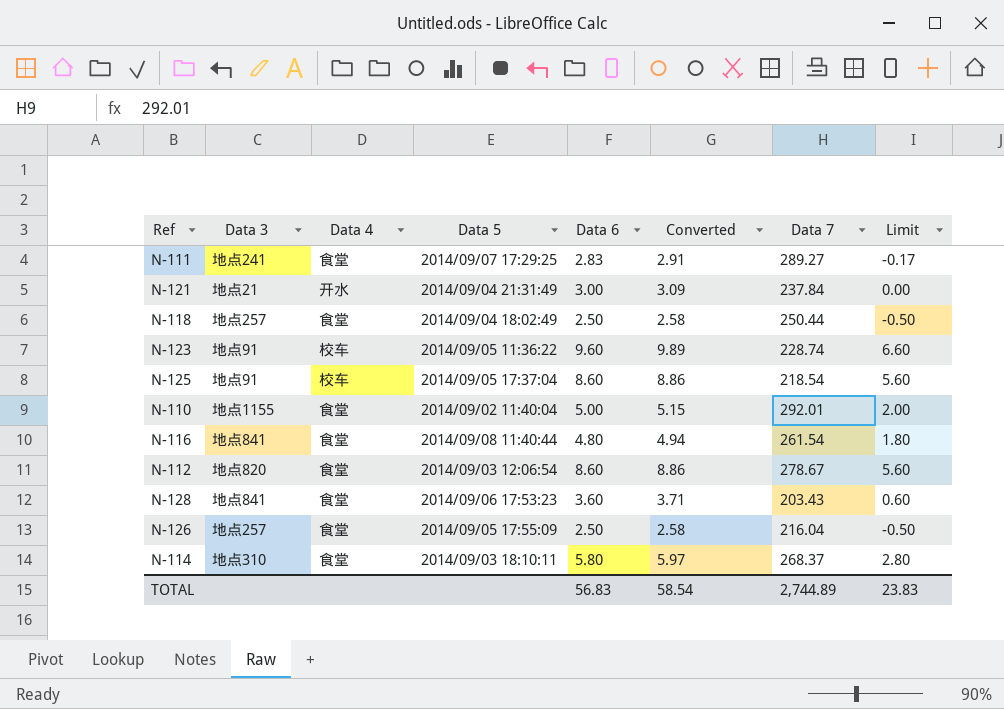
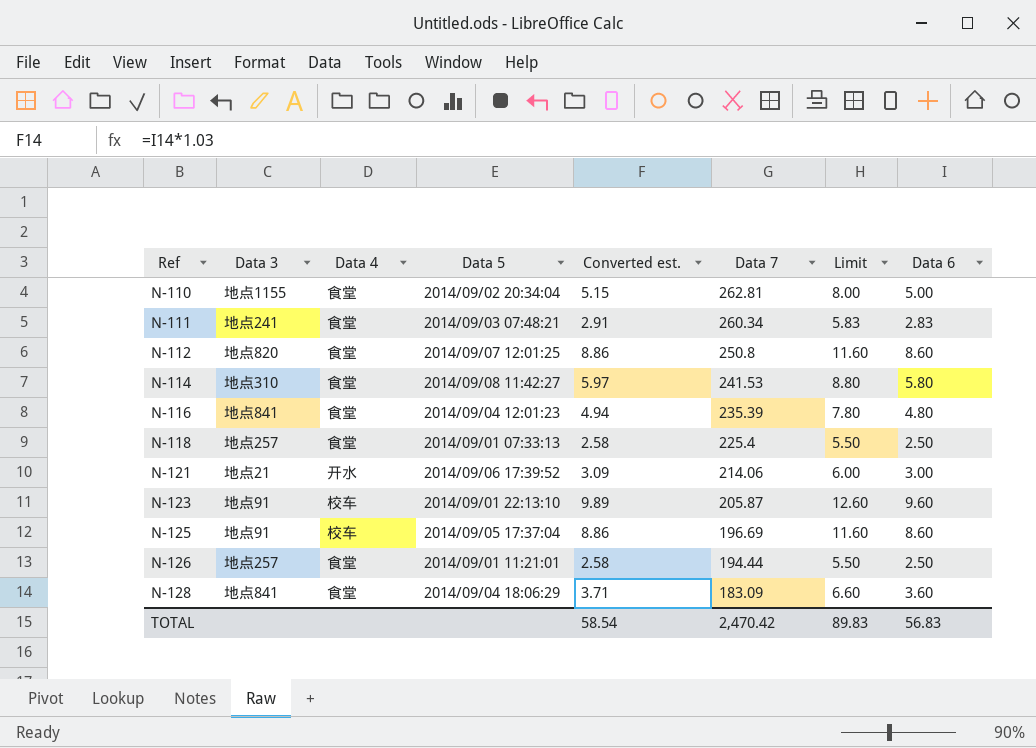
row order: none -> Ref ascending
column name: Converted -> Converted est.
column Limit | formula: [Data 6] - 3 -> [Data 6] + 3
column Data 6 | position: 5 -> 8
N-110 | Data 5: 2014/09/02 11:40:04 -> 2014/09/02 20:34:04
N-110 | Data 7: 292.01 -> 262.81
N-111 | Data 5: 2014/09/07 17:29:25 -> 2014/09/03 07:48:21
N-111 | Data 7: 289.27 -> 260.34
N-112 | Data 5: 2014/09/03 12:06:54 -> 2014/09/07 12:01:25
N-112 | Data 7: 278.67 -> 250.8
N-114 | Data 5: 2014/09/03 18:10:11 -> 2014/09/08 11:42:27
N-114 | Data 7: 268.37 -> 241.53
N-116 | Data 5: 2014/09/08 11:40:44 -> 2014/09/04 12:01:23
N-116 | Data 7: 261.54 -> 235.39
N-118 | Data 5: 2014/09/04 18:02:49 -> 2014/09/01 07:33:13
N-118 | Data 7: 250.44 -> 225.4
N-121 | Data 5: 2014/09/04 21:31:49 -> 2014/09/06 17:39:52
N-121 | Data 7: 237.84 -> 214.06
N-123 | Data 5: 2014/09/05 11:36:22 -> 2014/09/01 22:13:10
N-123 | Data 7: 228.74 -> 205.87
N-125 | Data 7: 218.54 -> 196.69
N-126 | Data 5: 2014/09/05 17:55:09 -> 2014/09/01 11:21:01
N-126 | Data 7: 216.04 -> 194.44
N-128 | Data 5: 2014/09/06 17:53:23 -> 2014/09/04 18:06:29
N-128 | Data 7: 203.43 -> 183.09
TOTAL | Data 7: 2,744.89 -> 2,470.42
TOTAL | Limit: 23.83 -> 89.83

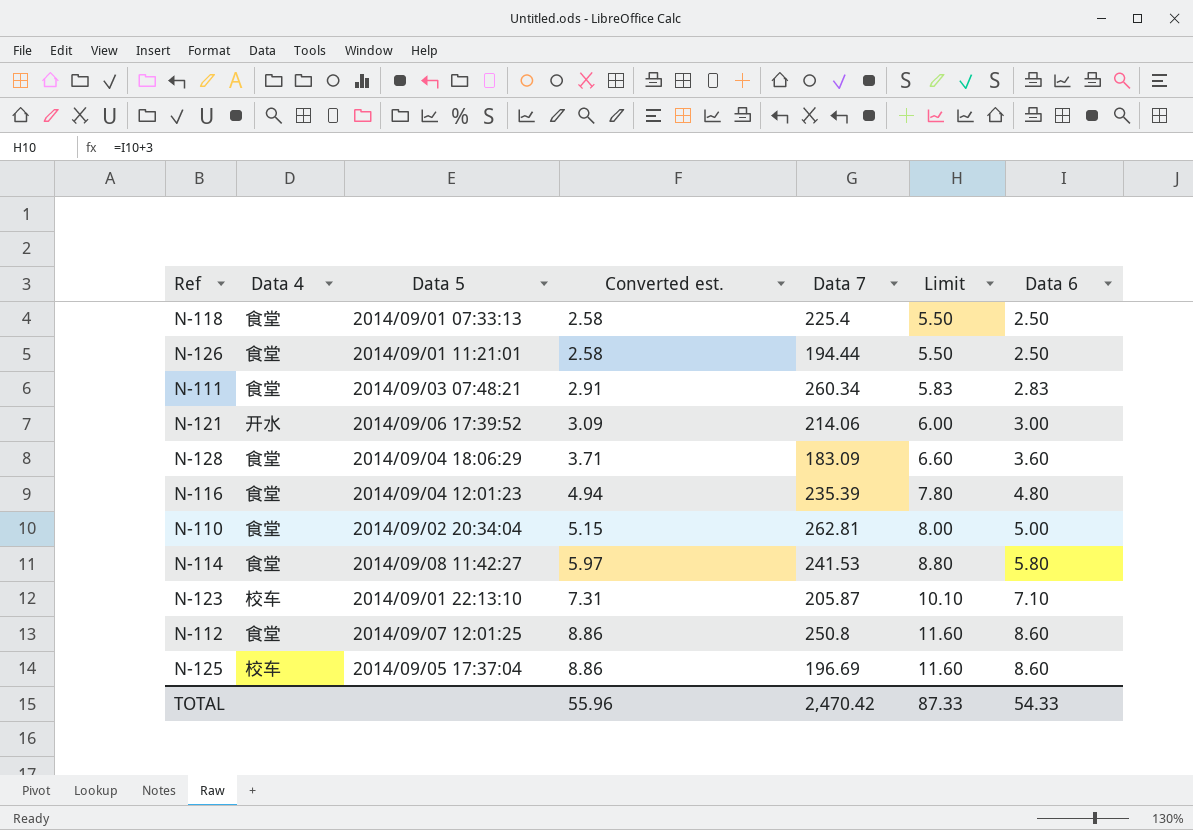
row order: Ref ascending -> Converted est. ascending
column Data 3 | position: 2 -> none
N-123 | Converted est.: 9.89 -> 7.31
N-123 | Limit: 12.60 -> 10.10
N-123 | Data 6: 9.60 -> 7.10
TOTAL | Converted est.: 58.54 -> 55.96
TOTAL | Limit: 89.83 -> 87.33
TOTAL | Data 6: 56.83 -> 54.33

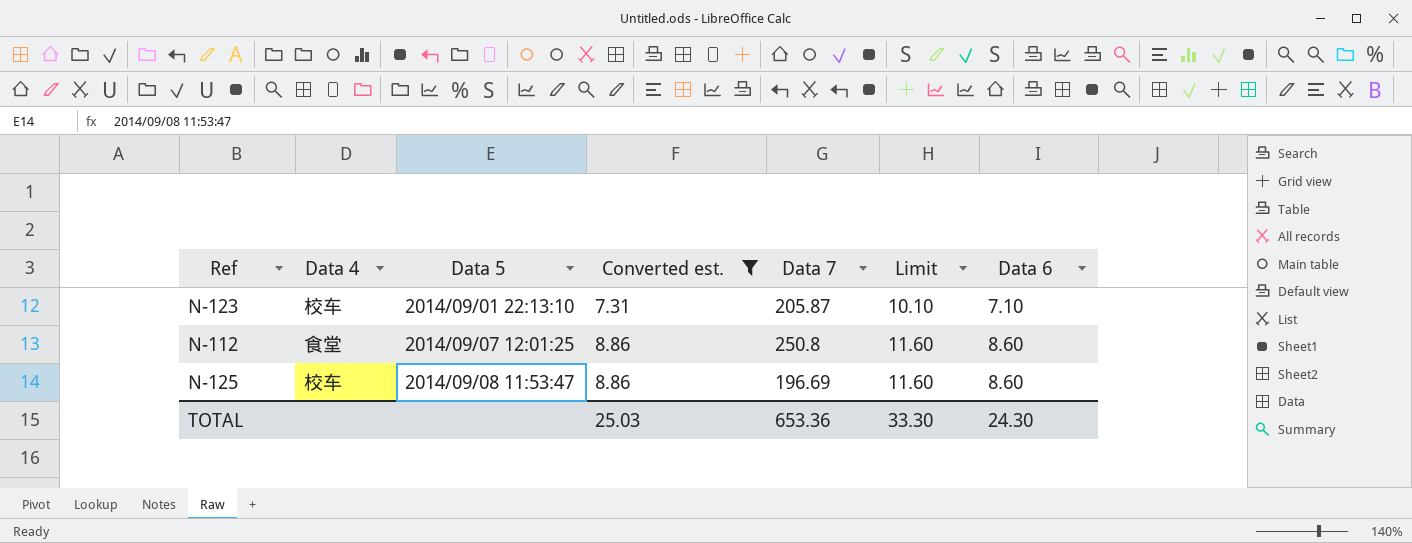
filter: none -> Converted est. >= 7.31
N-125 | Data 5: 2014/09/05 17:37:04 -> 2014/09/08 11:53:47
TOTAL | Converted est.: 55.96 -> 25.03
TOTAL | Data 7: 2,470.42 -> 653.36
TOTAL | Limit: 87.33 -> 33.30
TOTAL | Data 6: 54.33 -> 24.30

